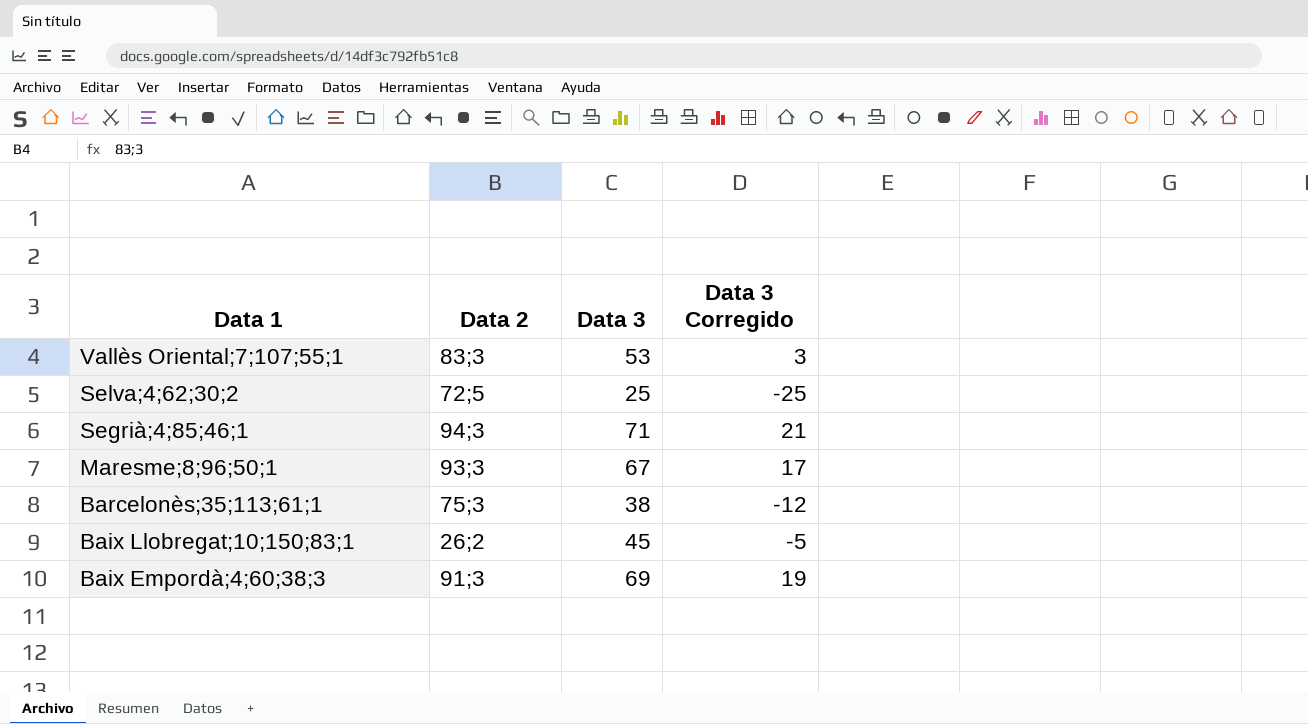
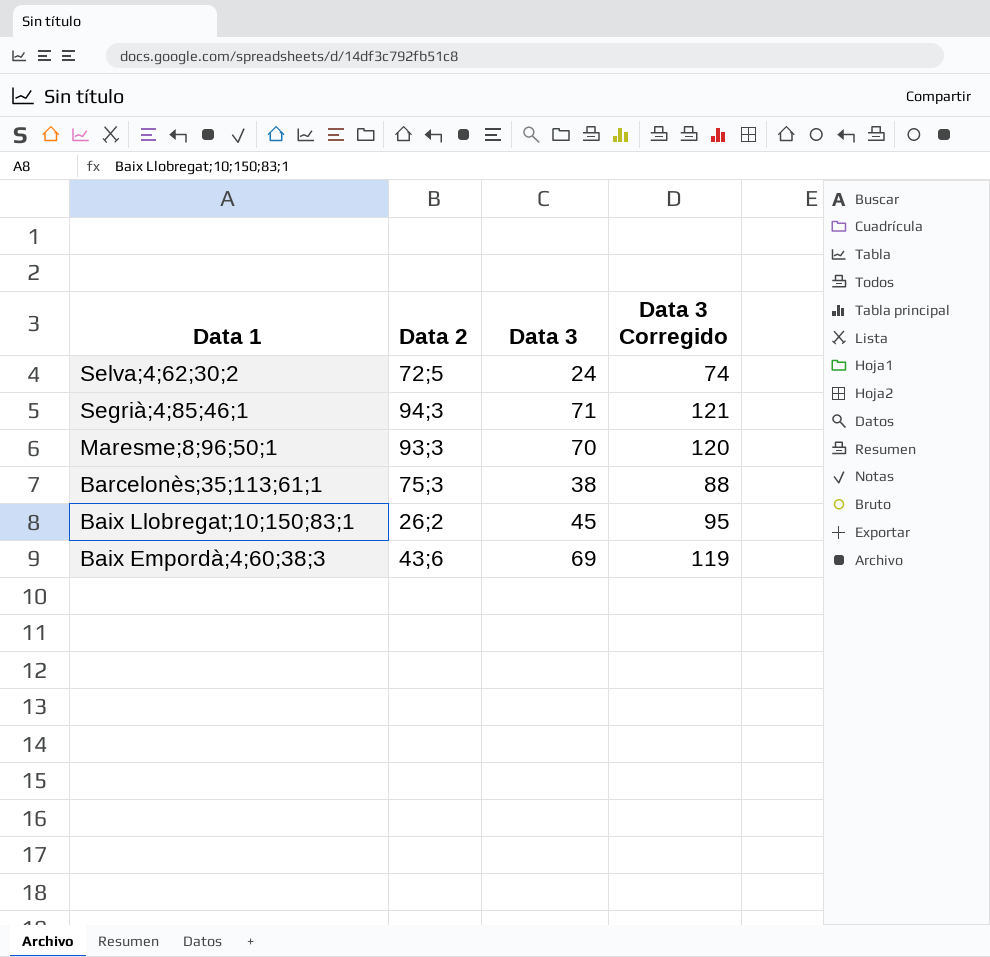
column Data 3 Corregido | formula: [Data 3] - 50 -> [Data 3] + 50
row Vallès Oriental;7;107;55;1: 83;3 | 53 | 3 -> none
Selva;4;62;30;2 | Data 3: 25 -> 24
Maresme;8;96;50;1 | Data 3: 67 -> 70
Baix Empordà;4;60;38;3 | Data 2: 91;3 -> 43;6

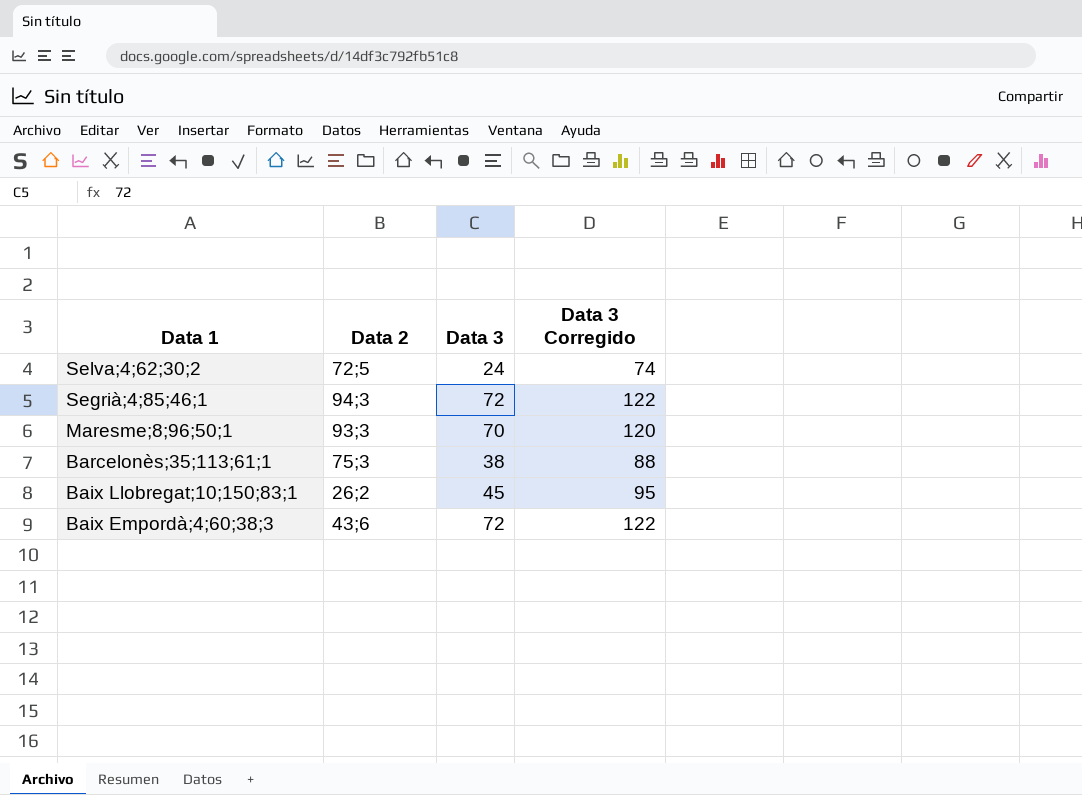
Segrià;4;85;46;1 | Data 3: 71 -> 72
Segrià;4;85;46;1 | Data 3 Corregido: 121 -> 122
Baix Empordà;4;60;38;3 | Data 3: 69 -> 72
Baix Empordà;4;60;38;3 | Data 3 Corregido: 119 -> 122

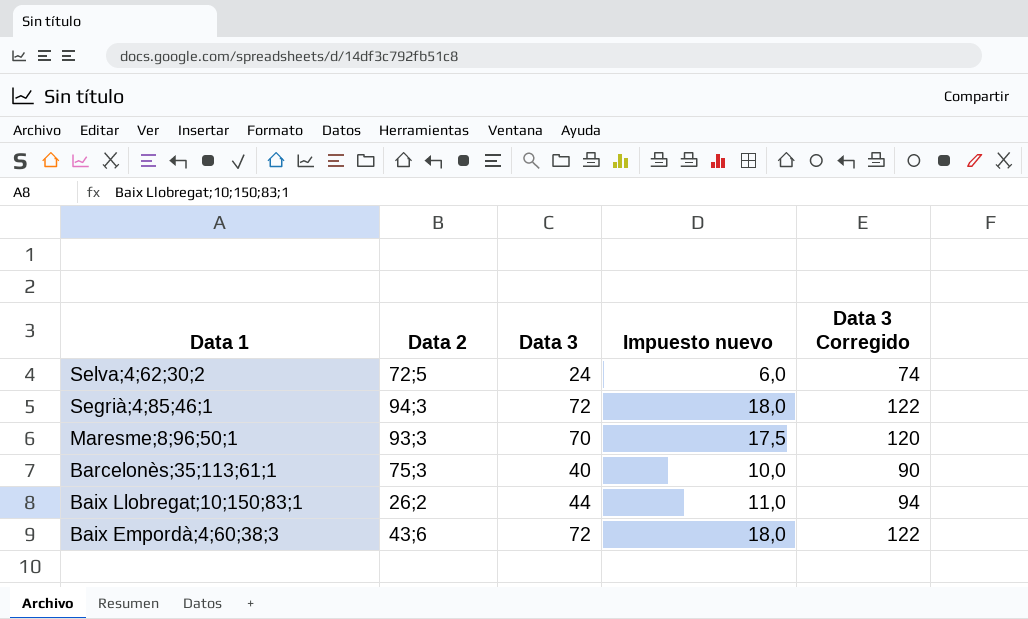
column Impuesto nuevo | formula: none -> [Data 3] * 0,25
Barcelonès;35;113;61;1 | Data 3: 38 -> 40
Barcelonès;35;113;61;1 | Data 3 Corregido: 88 -> 90
Baix Llobregat;10;150;83;1 | Data 3: 45 -> 44
Baix Llobregat;10;150;83;1 | Data 3 Corregido: 95 -> 94

